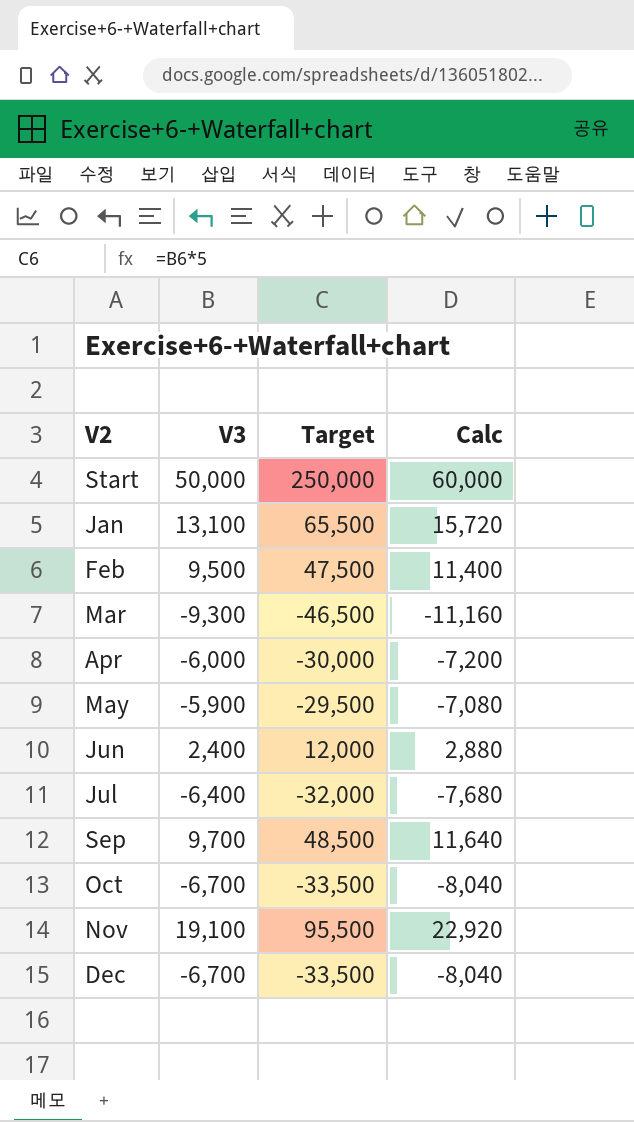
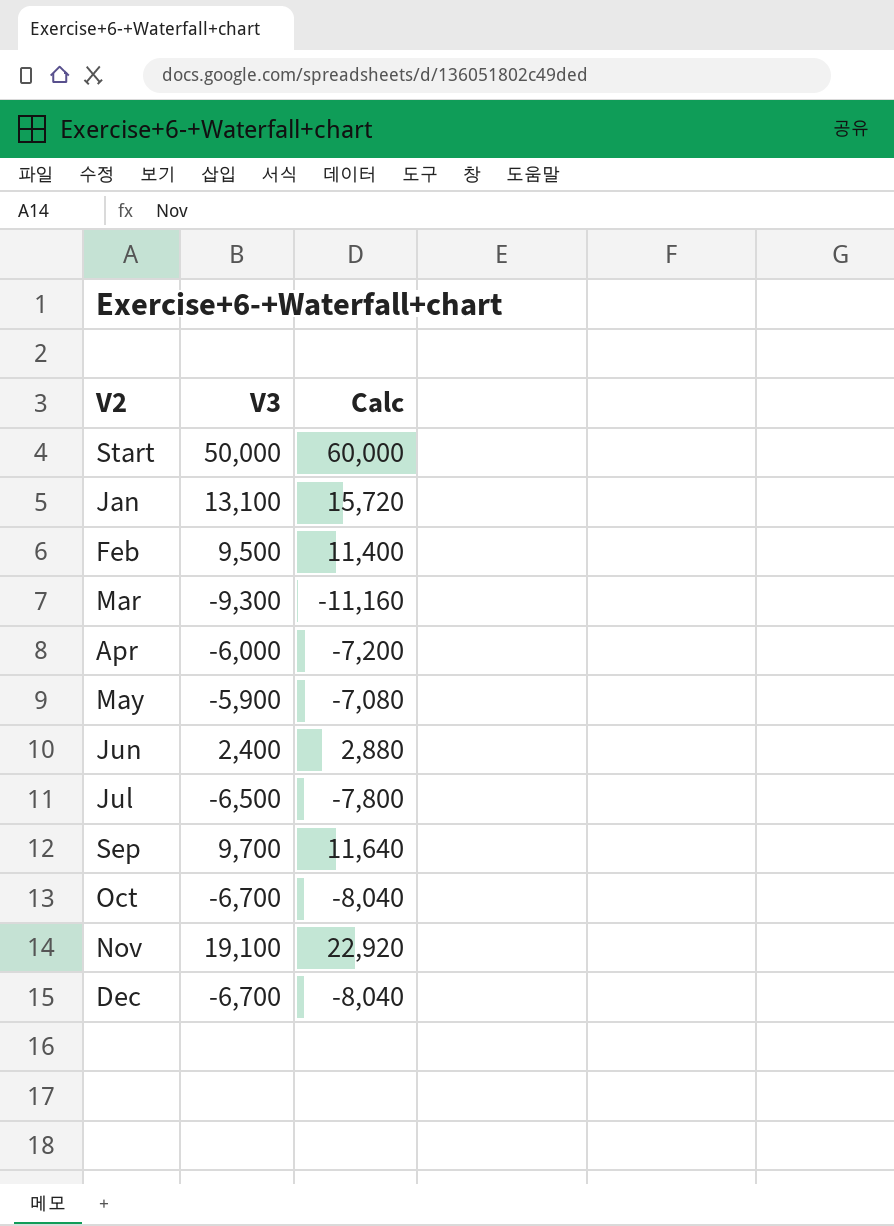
column Target | formula: [V3] * 5 -> none
Jul | V3: -6,400 -> -6,500
Jul | Calc: -7,680 -> -7,800

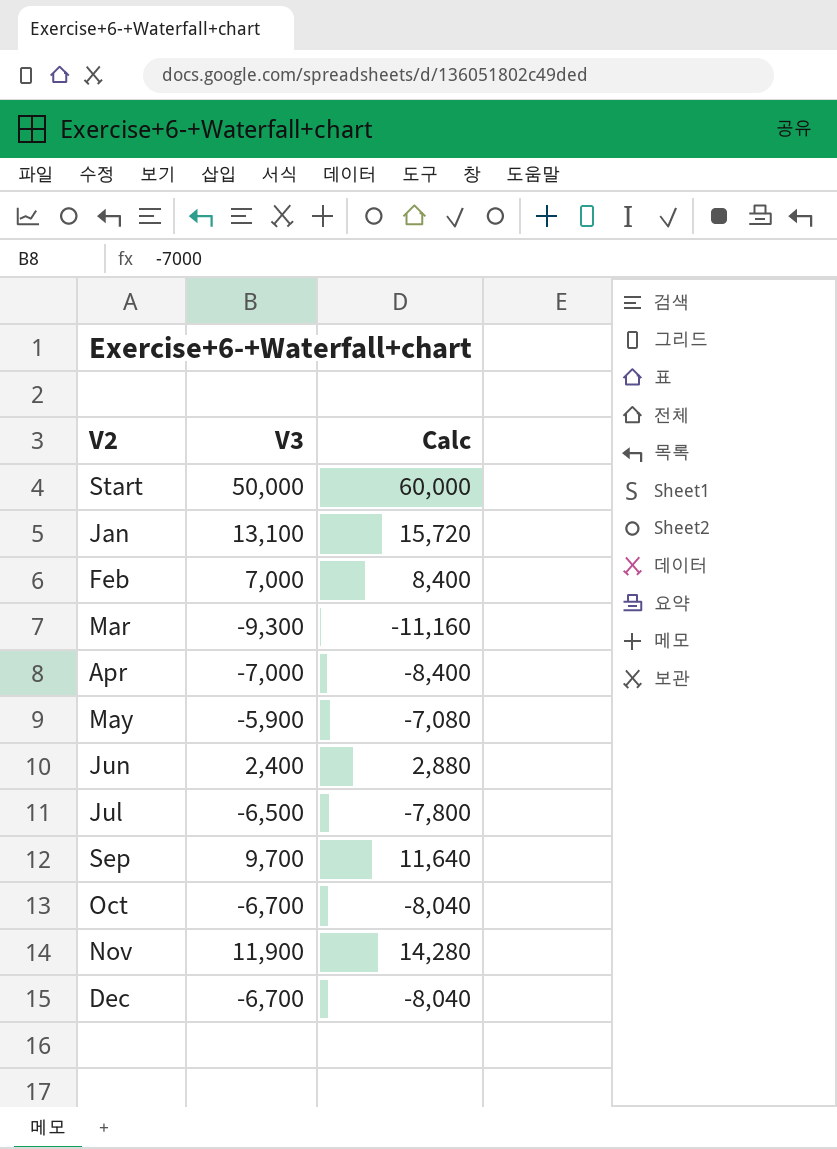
Feb | V3: 9,500 -> 7,000
Feb | Calc: 11,400 -> 8,400
Apr | V3: -6,000 -> -7,000
Apr | Calc: -7,200 -> -8,400
Nov | V3: 19,100 -> 11,900
Nov | Calc: 22,920 -> 14,280

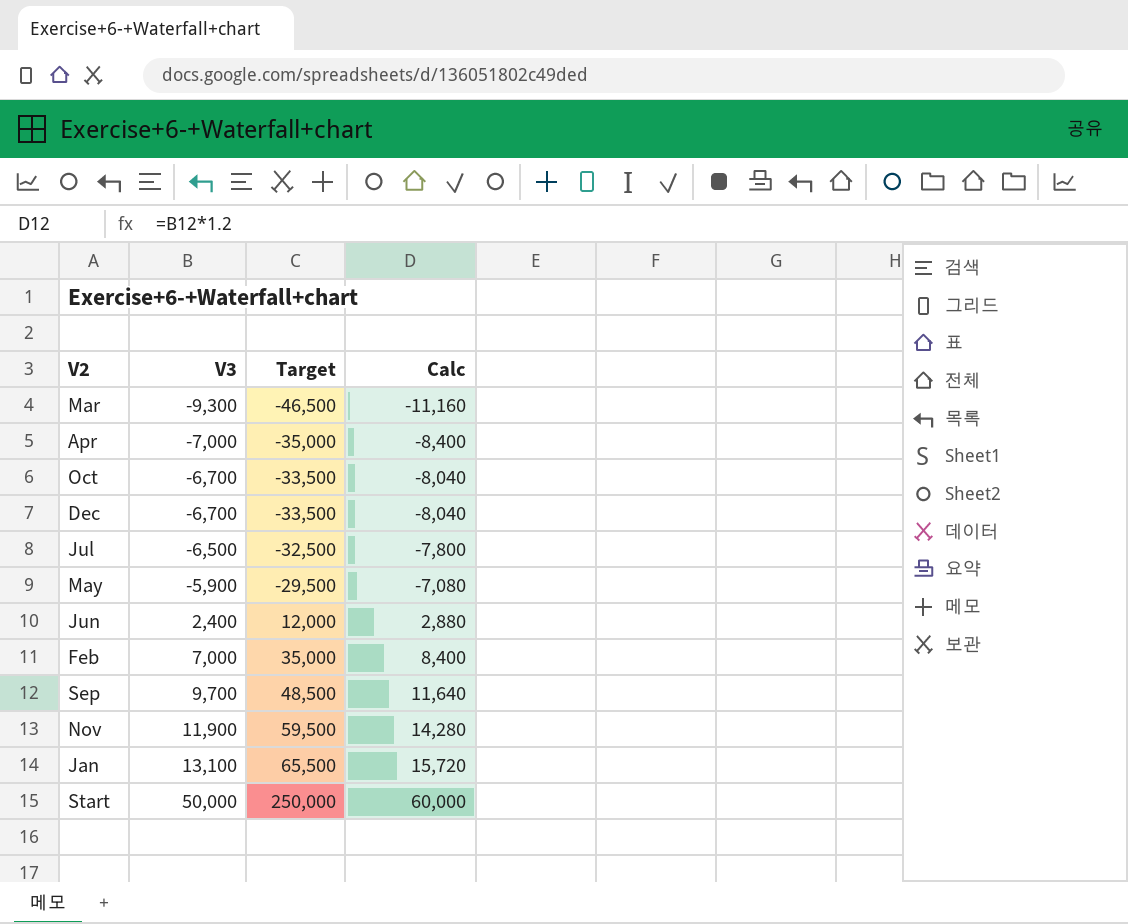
row order: none -> V3 ascending
column Target | formula: none -> [V3] * 5

